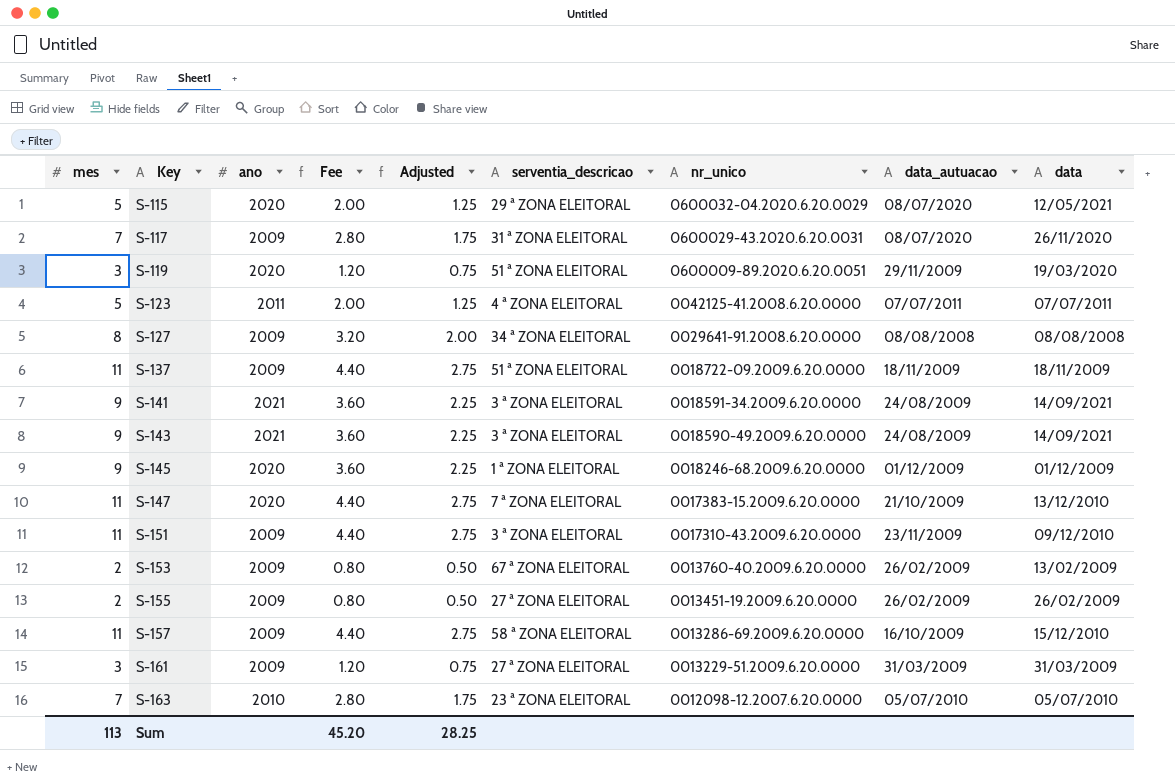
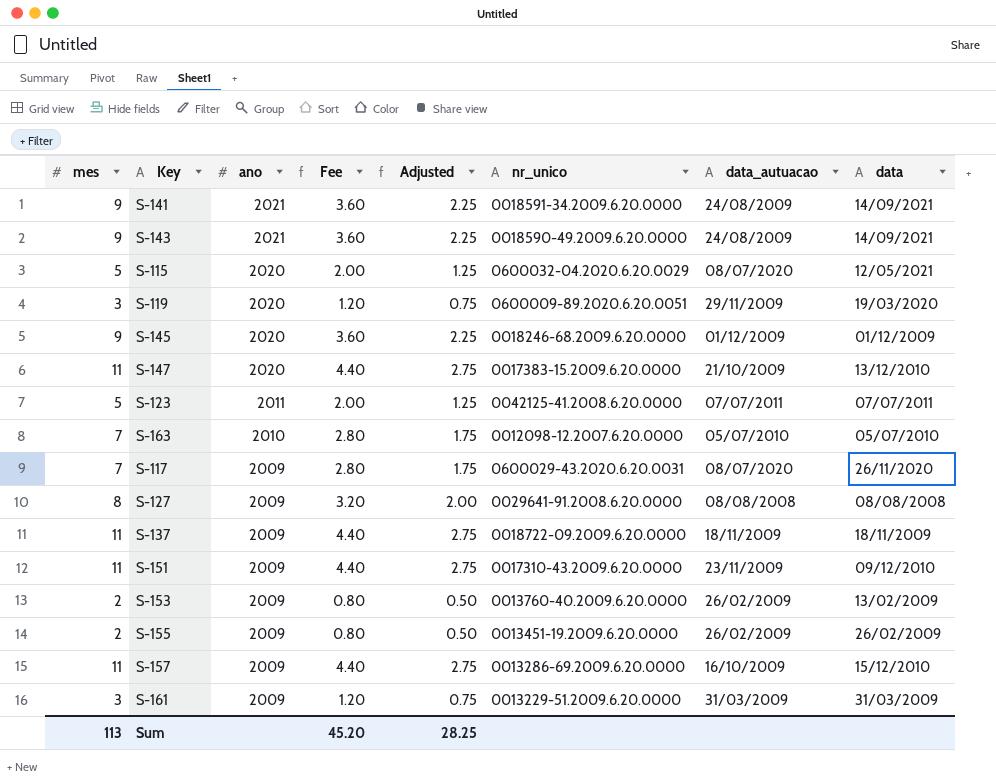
row order: Key ascending -> ano descending
column serventia_descricao | position: 6 -> none

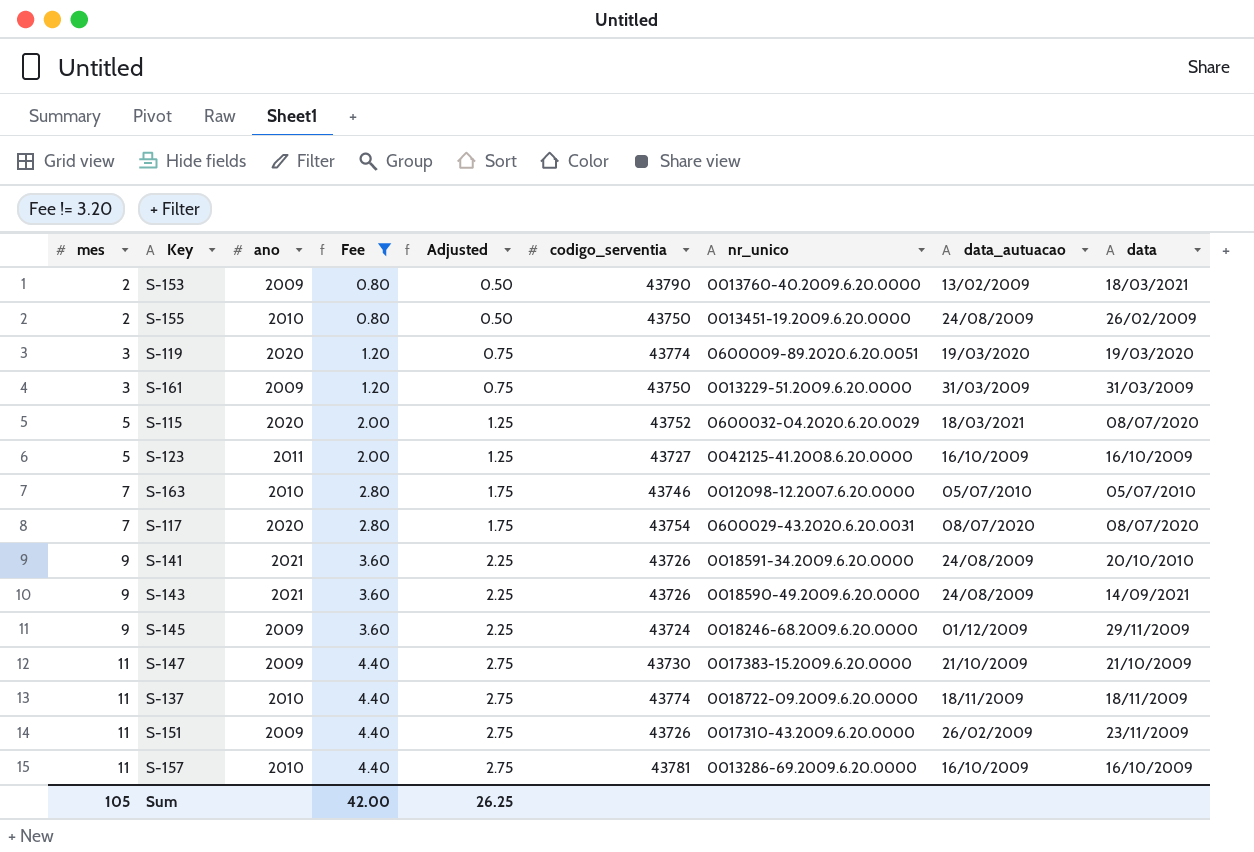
filter: none -> Fee != 3.20
row order: ano descending -> mes ascending
column codigo_serventia | position: none -> 6
S-153 | data_autuacao: 26/02/2009 -> 13/02/2009
S-153 | data: 13/02/2009 -> 18/03/2021
S-155 | ano: 2009 -> 2010
S-155 | data_autuacao: 26/02/2009 -> 24/08/2009
S-119 | data_autuacao: 29/11/2009 -> 19/03/2020
S-115 | data_autuacao: 08/07/2020 -> 18/03/2021
S-115 | data: 12/05/2021 -> 08/07/2020
S-123 | data_autuacao: 07/07/2011 -> 16/10/2009
S-123 | data: 07/07/2011 -> 16/10/2009
S-117 | ano: 2009 -> 2020
S-117 | data: 26/11/2020 -> 08/07/2020
S-141 | data: 14/09/2021 -> 20/10/2010
S-145 | ano: 2020 -> 2009
S-145 | data: 01/12/2009 -> 29/11/2009
S-147 | ano: 2020 -> 2009
S-147 | data: 13/12/2010 -> 21/10/2009
S-137 | ano: 2009 -> 2010
S-151 | data_autuacao: 23/11/2009 -> 26/02/2009
S-151 | data: 09/12/2010 -> 23/11/2009
S-157 | ano: 2009 -> 2010
S-157 | data: 15/12/2010 -> 16/10/2009
Sum | mes: 113 -> 105
Sum | Fee: 45.20 -> 42.00
Sum | Adjusted: 28.25 -> 26.25

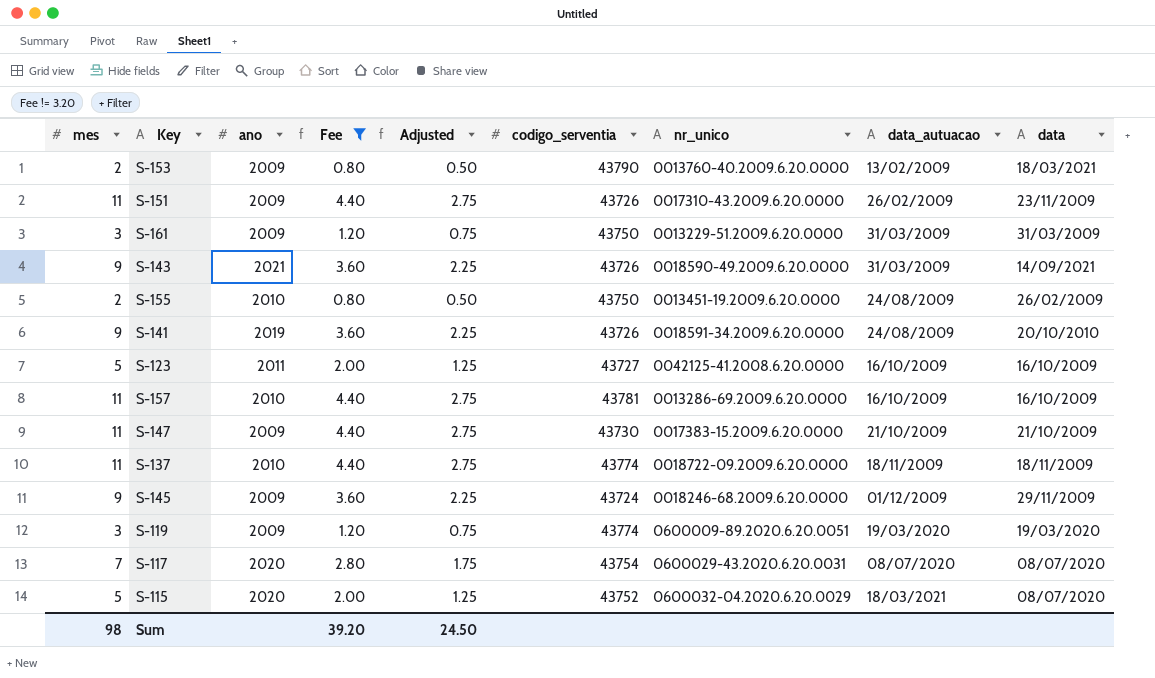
row order: mes ascending -> data_autuacao ascending
row S-163: 7 | 2010 | 2.80 | 1.75 | 43746 | 0012098-12.2007.6.20.0000 | 05/07/2010 | 05/07/2010 -> none
S-143 | data_autuacao: 24/08/2009 -> 31/03/2009
S-141 | ano: 2021 -> 2019
S-119 | ano: 2020 -> 2009
Sum | mes: 105 -> 98
Sum | Fee: 42.00 -> 39.20
Sum | Adjusted: 26.25 -> 24.50

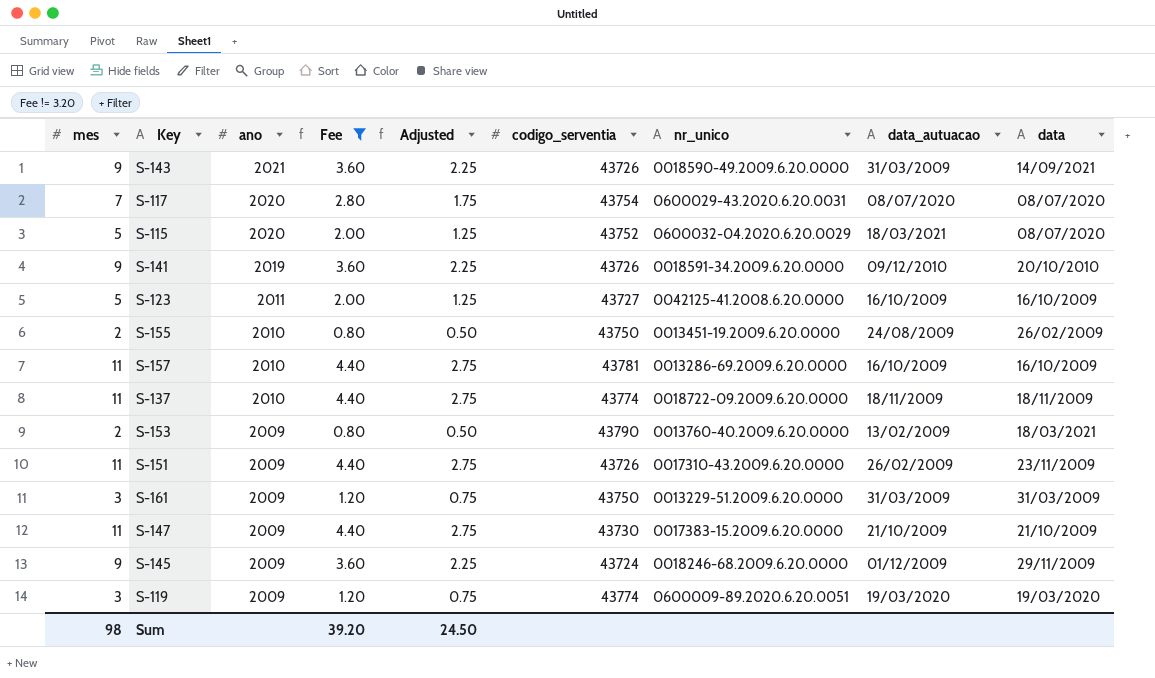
row order: data_autuacao ascending -> ano descending
S-141 | data_autuacao: 24/08/2009 -> 09/12/2010

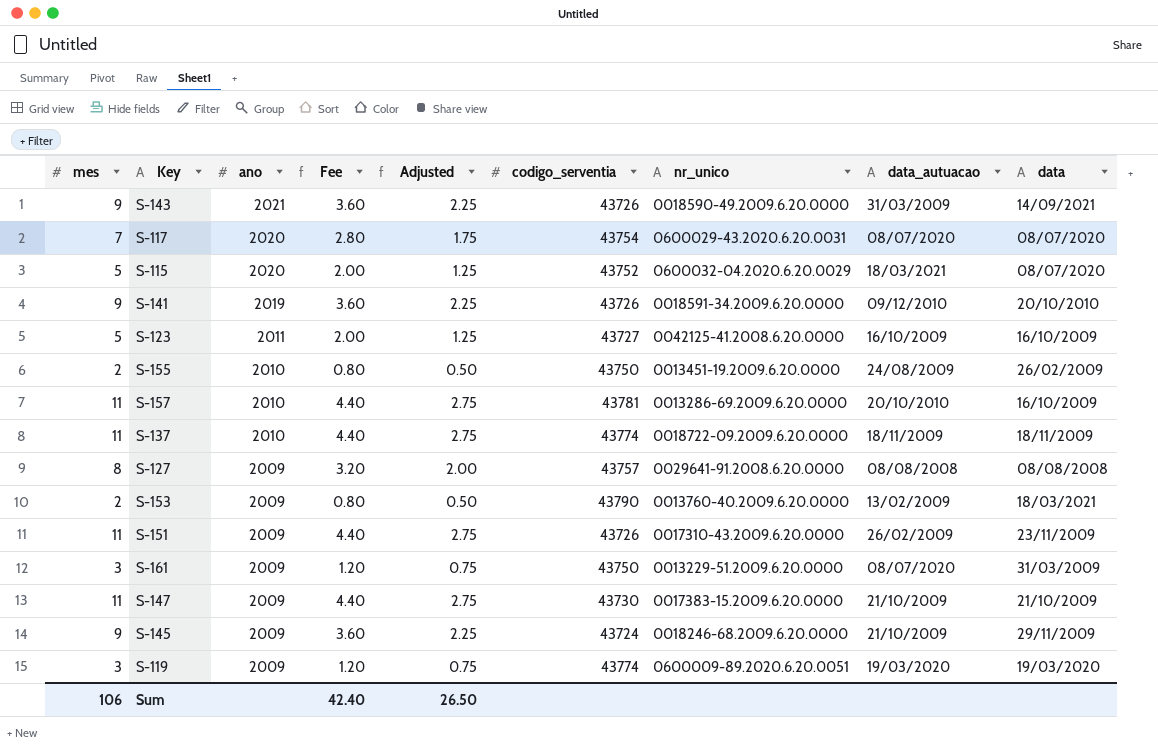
filter: Fee != 3.20 -> none
S-157 | data_autuacao: 16/10/2009 -> 20/10/2010
S-161 | data_autuacao: 31/03/2009 -> 08/07/2020
S-145 | data_autuacao: 01/12/2009 -> 21/10/2009
Sum | mes: 98 -> 106
Sum | Fee: 39.20 -> 42.40
Sum | Adjusted: 24.50 -> 26.50

